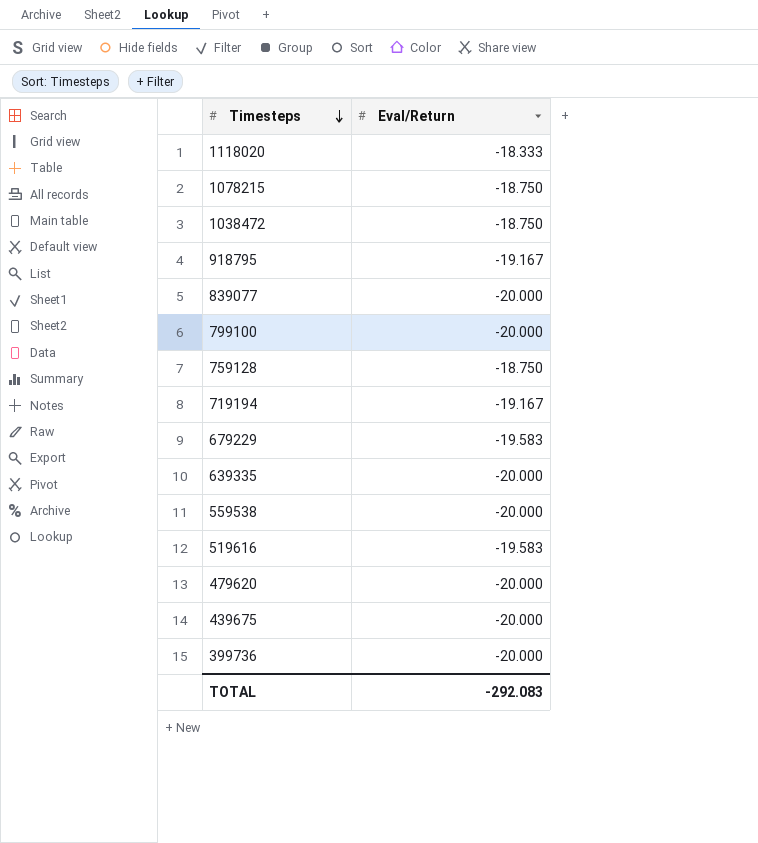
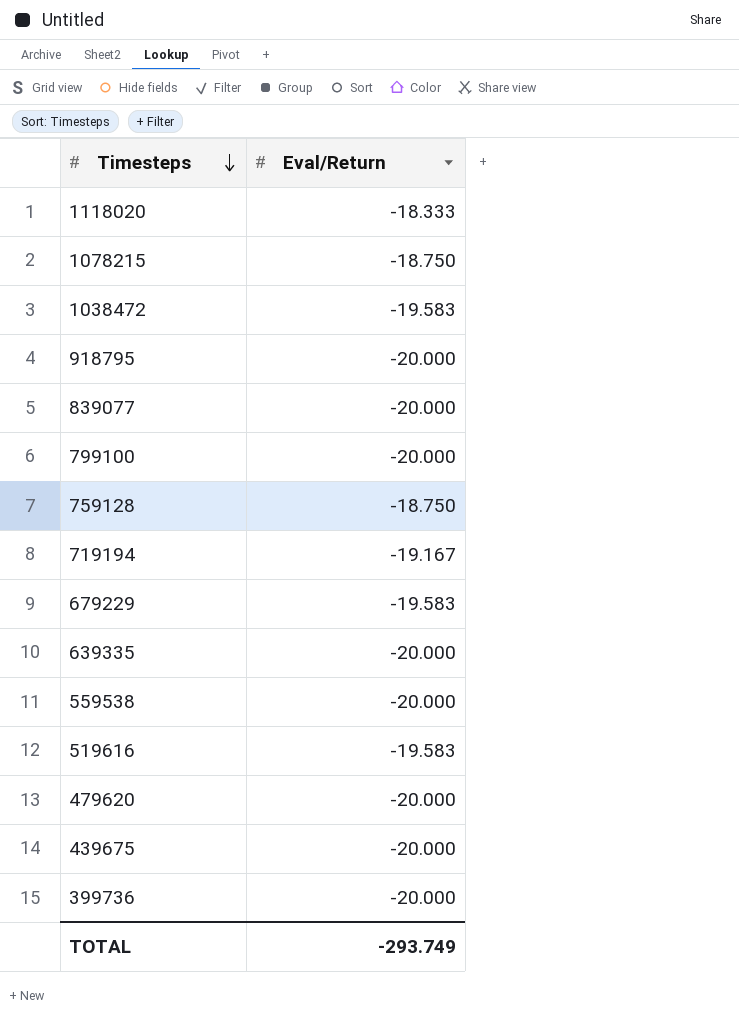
1038472 | Eval/Return: -18.750 -> -19.583
918795 | Eval/Return: -19.167 -> -20.000
TOTAL | Eval/Return: -292.083 -> -293.749

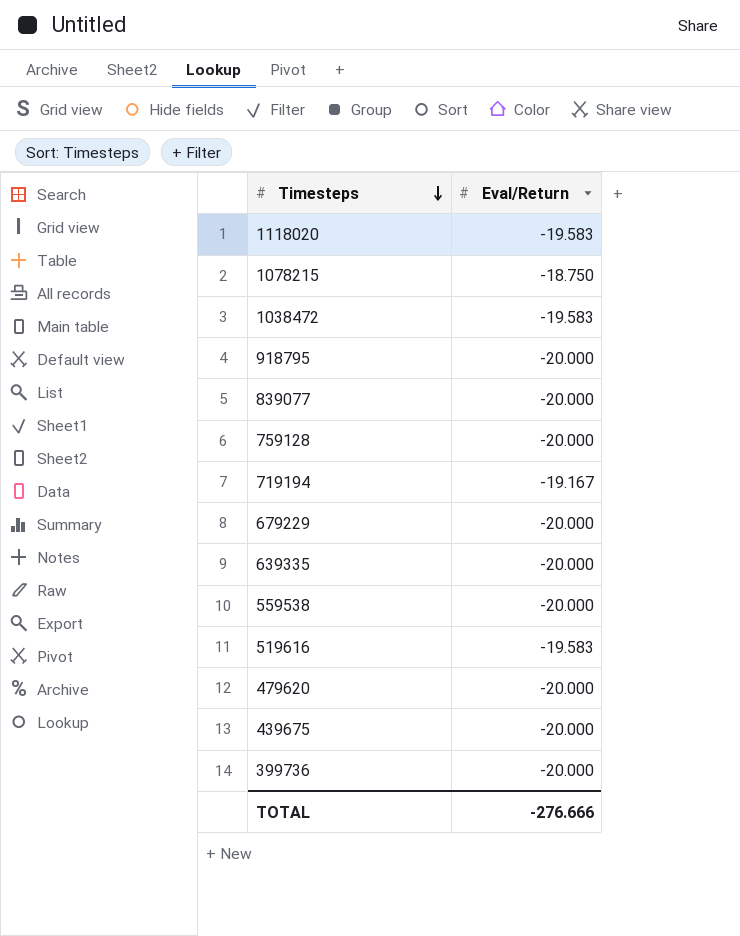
row 799100: -20.000 -> none
1118020 | Eval/Return: -18.333 -> -19.583
759128 | Eval/Return: -18.750 -> -20.000
679229 | Eval/Return: -19.583 -> -20.000
TOTAL | Eval/Return: -293.749 -> -276.666

